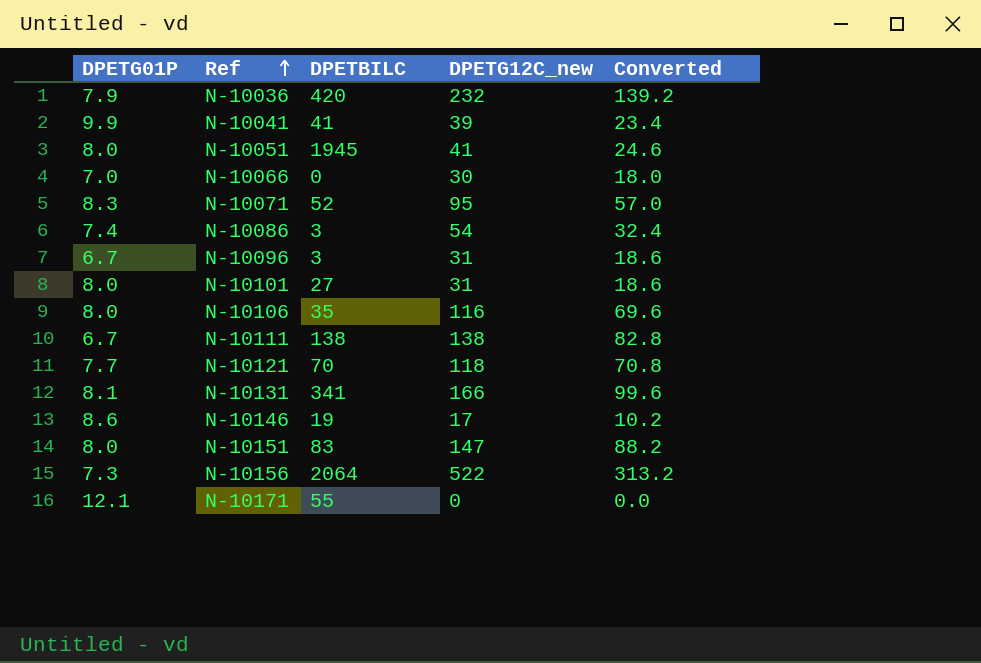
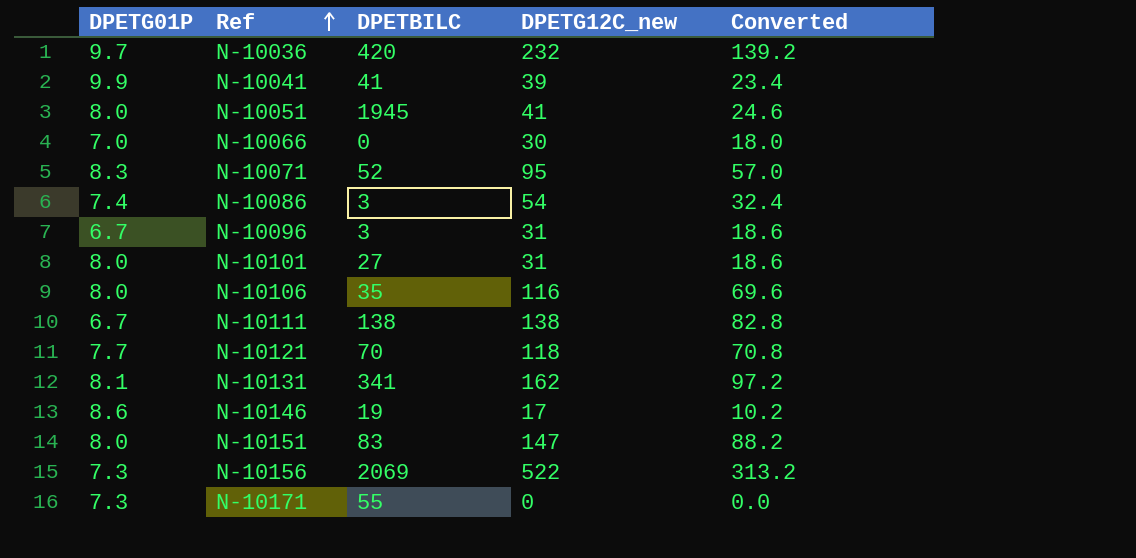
N-10036 | DPETG01P: 7.9 -> 9.7
N-10131 | DPETG12C_new: 166 -> 162
N-10131 | Converted: 99.6 -> 97.2
N-10156 | DPETBILC: 2064 -> 2069
N-10171 | DPETG01P: 12.1 -> 7.3

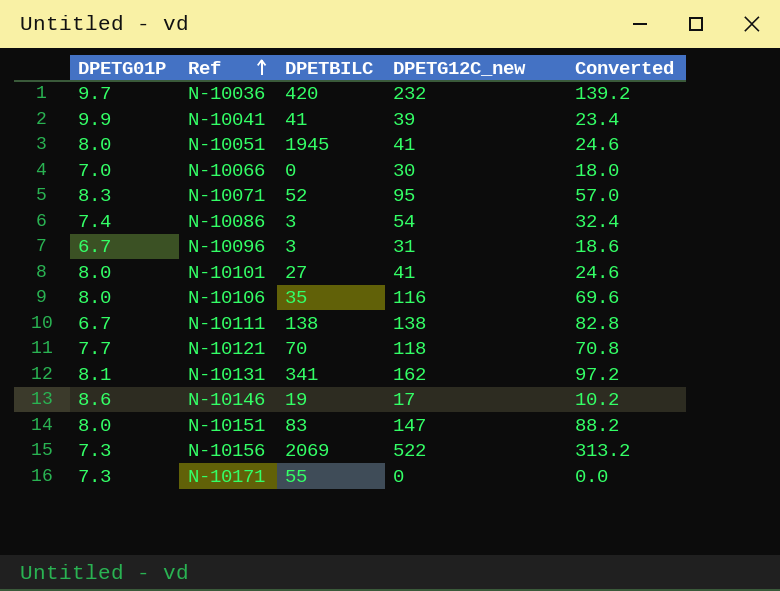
N-10101 | DPETG12C_new: 31 -> 41
N-10101 | Converted: 18.6 -> 24.6

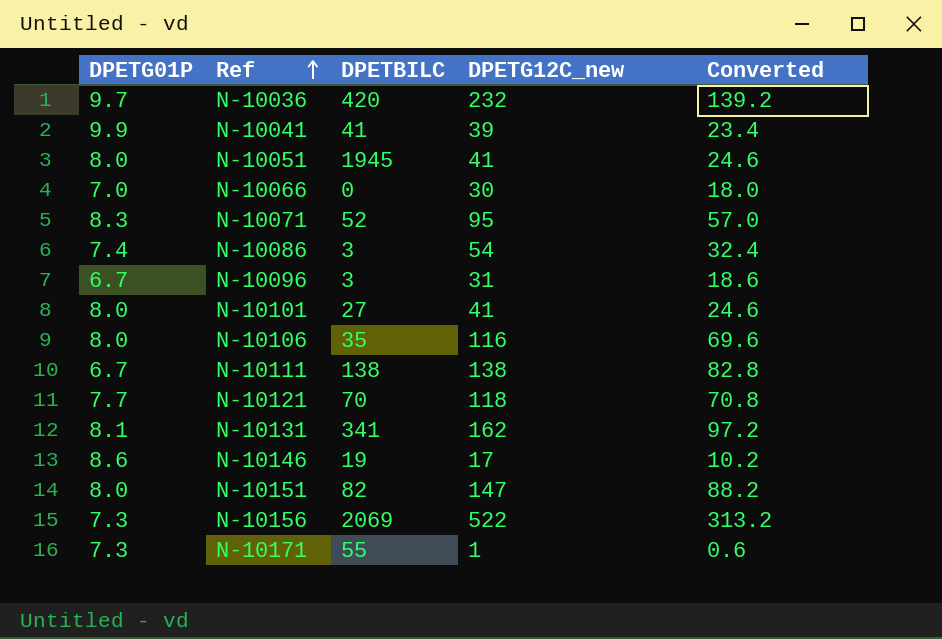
N-10151 | DPETBILC: 83 -> 82
N-10171 | DPETG12C_new: 0 -> 1
N-10171 | Converted: 0.0 -> 0.6

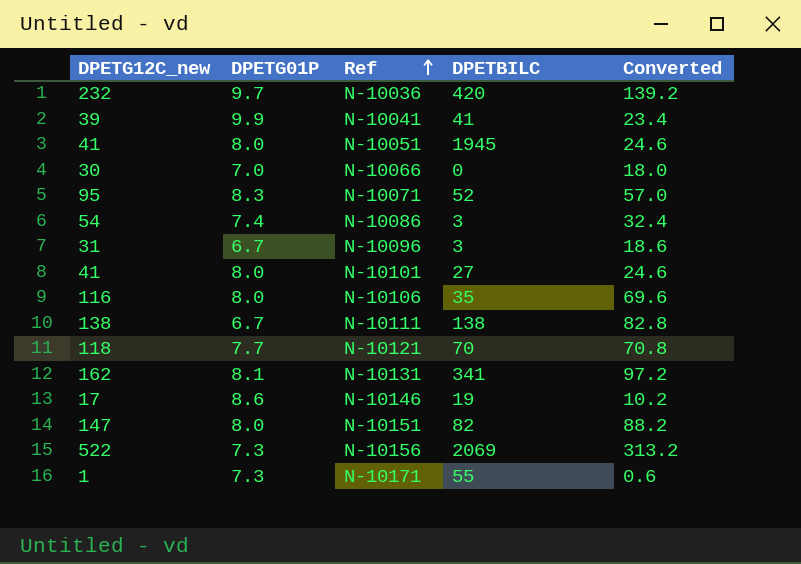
column DPETG12C_new | position: 4 -> 1

